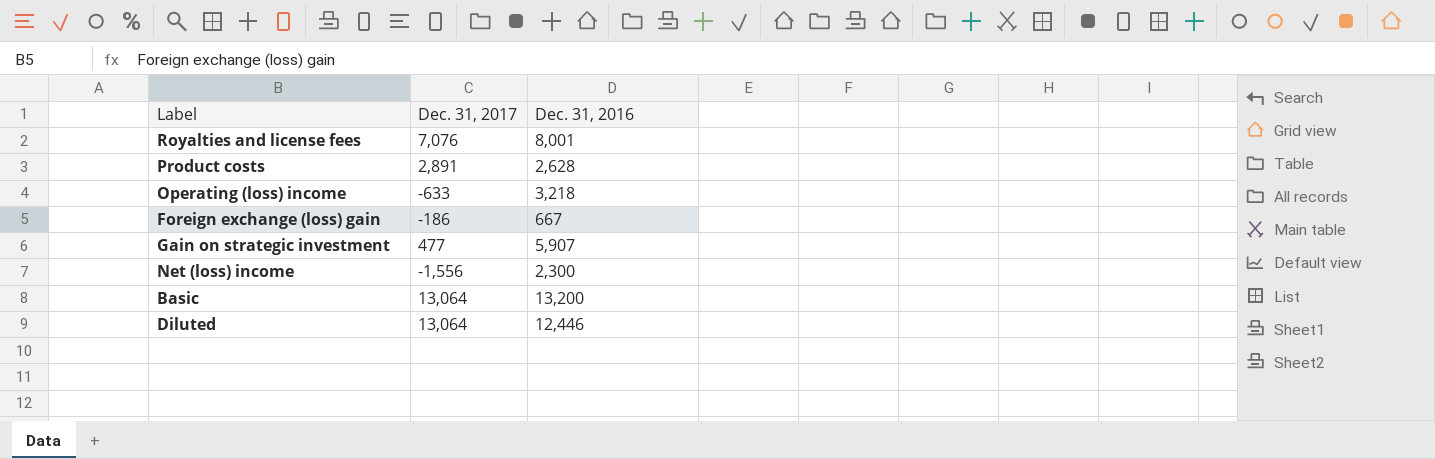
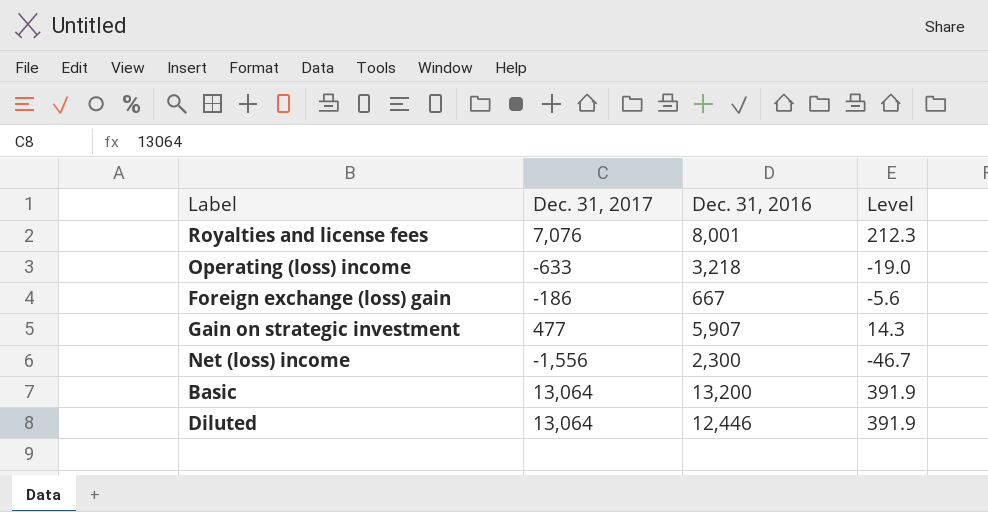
column Level | formula: none -> [Dec. 31, 2017] * 0.03
row Product costs: 2,891 | 2,628 -> none

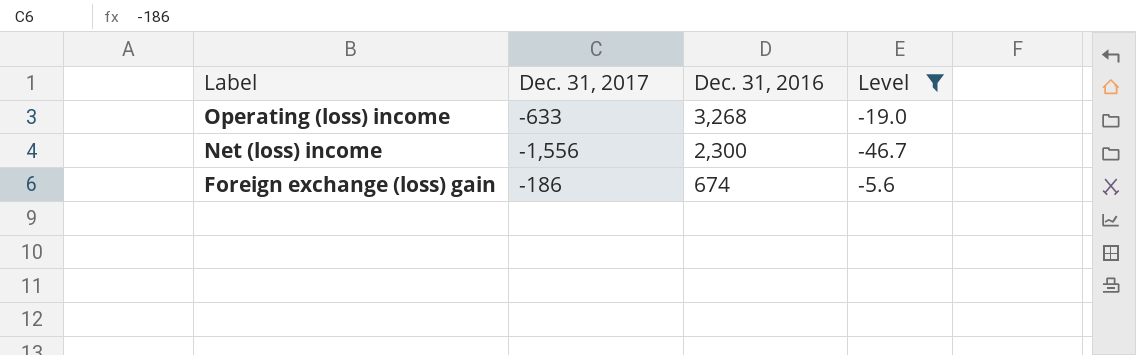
filter: none -> Level <= -5.6
row order: none -> Label descending
Operating (loss) income | Dec. 31, 2016: 3,218 -> 3,268
Foreign exchange (loss) gain | Dec. 31, 2016: 667 -> 674

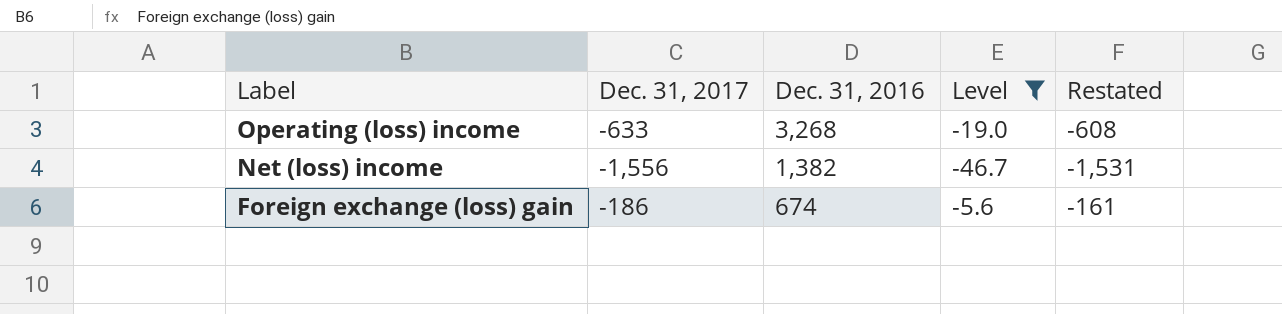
column Restated | formula: none -> [Dec. 31, 2017] + 25
Net (loss) income | Dec. 31, 2016: 2,300 -> 1,382

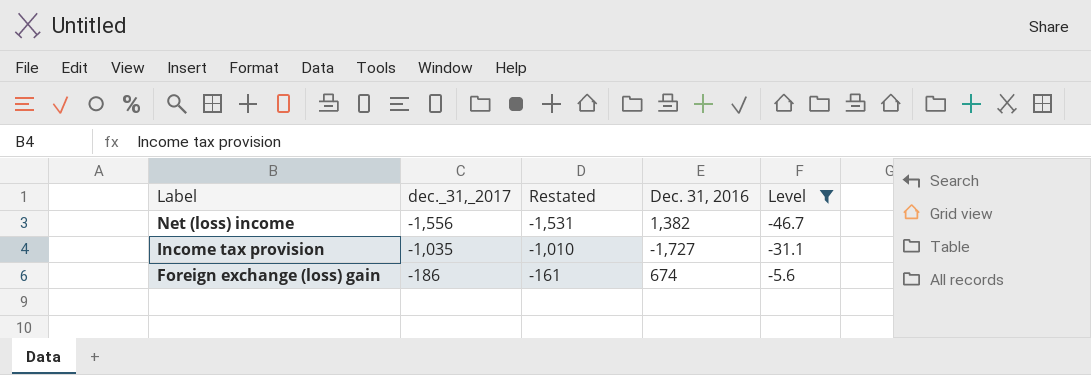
column name: Dec. 31, 2017 -> dec._31,_2017
column Restated | position: 5 -> 3
row Operating (loss) income: -633 | 3,268 | -19.0 | -608 -> none
row Income tax provision: none -> -1,035 | -1,010 | -1,727 | -31.1

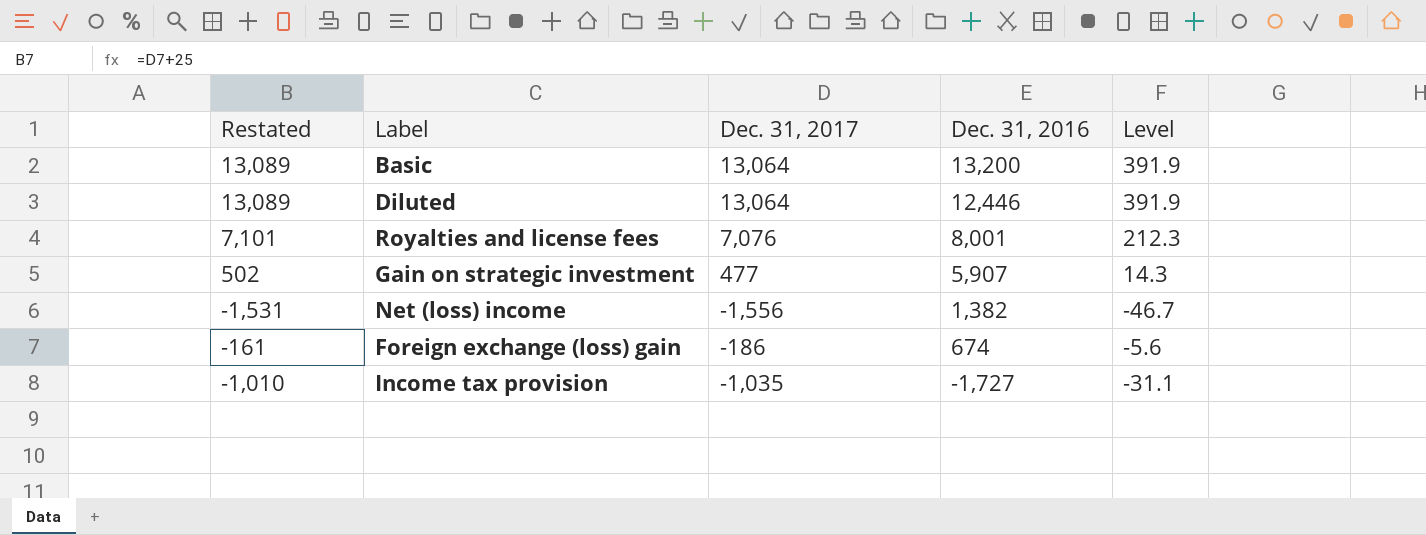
filter: Level <= -5.6 -> none
row order: Label descending -> Dec. 31, 2016 descending
column Restated | position: 3 -> 1
column name: dec._31,_2017 -> Dec. 31, 2017

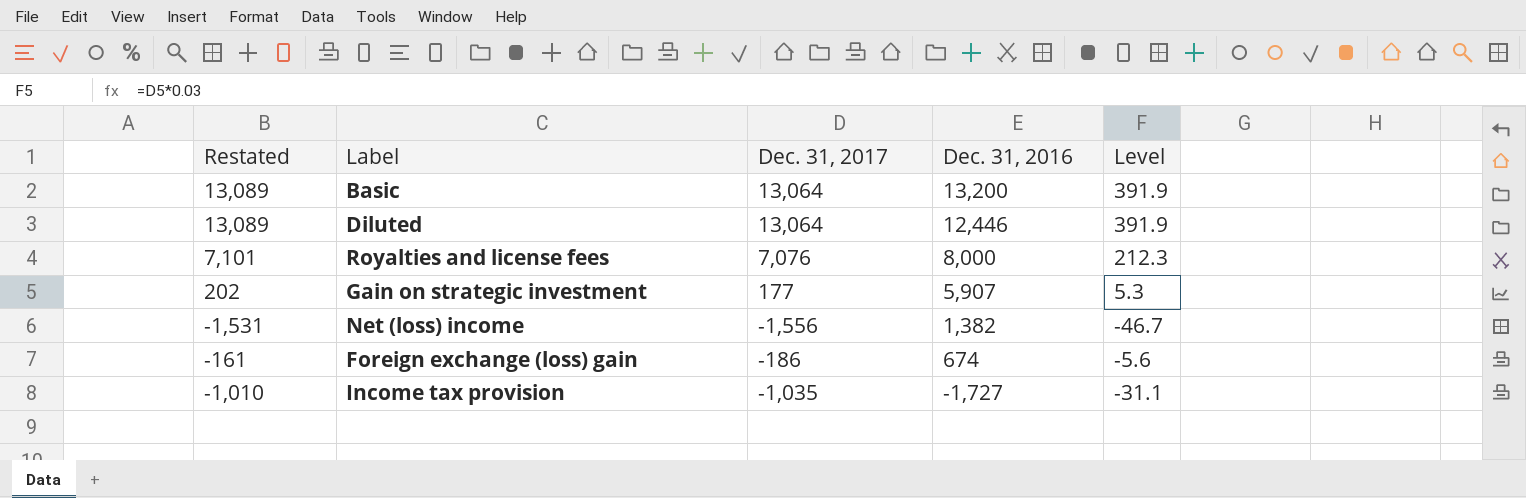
Royalties and license fees | Dec. 31, 2016: 8,001 -> 8,000
Gain on strategic investment | Restated: 502 -> 202
Gain on strategic investment | Dec. 31, 2017: 477 -> 177
Gain on strategic investment | Level: 14.3 -> 5.3

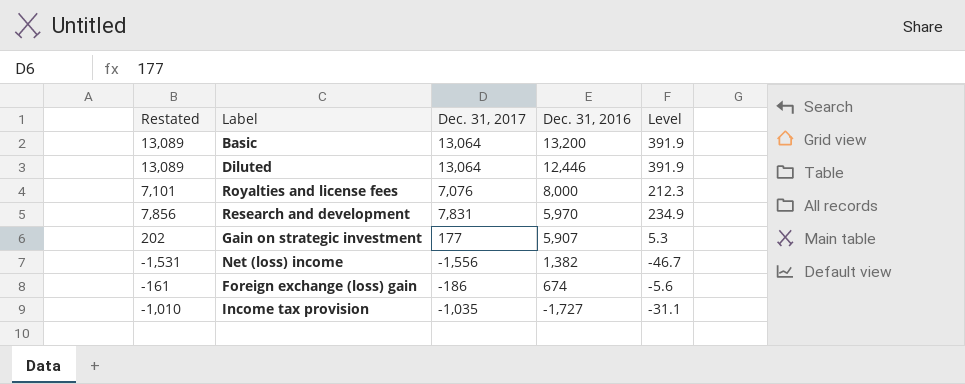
row Research and development: none -> 7,856 | 7,831 | 5,970 | 234.9

